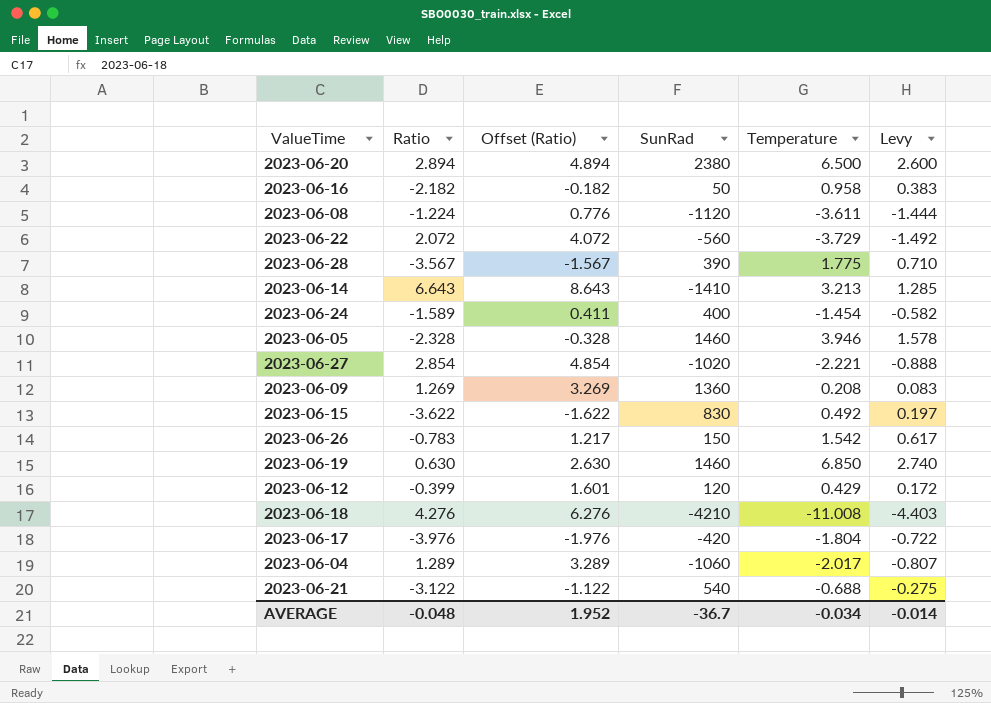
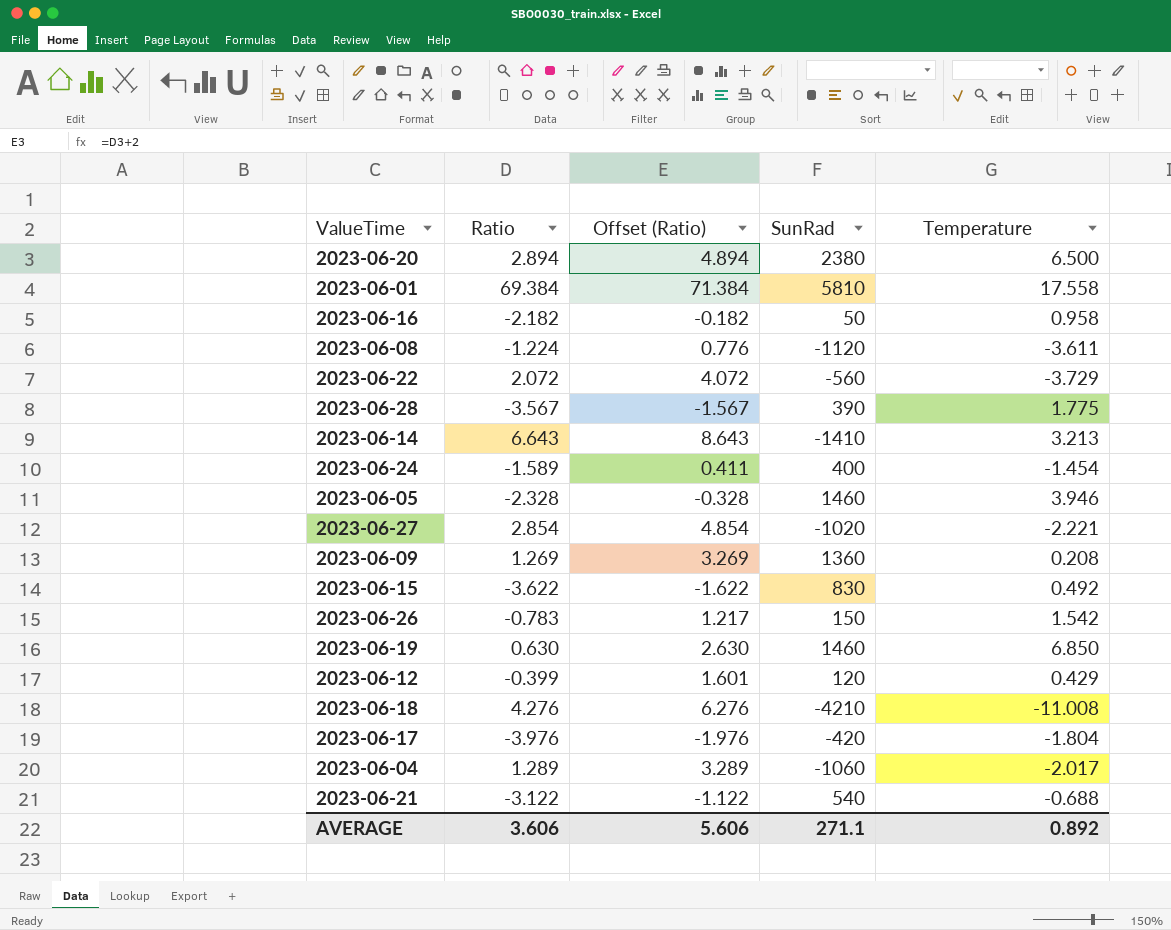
column Levy | formula: [Temperature] * 0.4 -> none
row 2023-06-01: none -> 69.384 | 71.384 | 5810 | 17.558
AVERAGE | Ratio: -0.048 -> 3.606
AVERAGE | Offset (Ratio): 1.952 -> 5.606
AVERAGE | SunRad: -36.7 -> 271.1
AVERAGE | Temperature: -0.034 -> 0.892

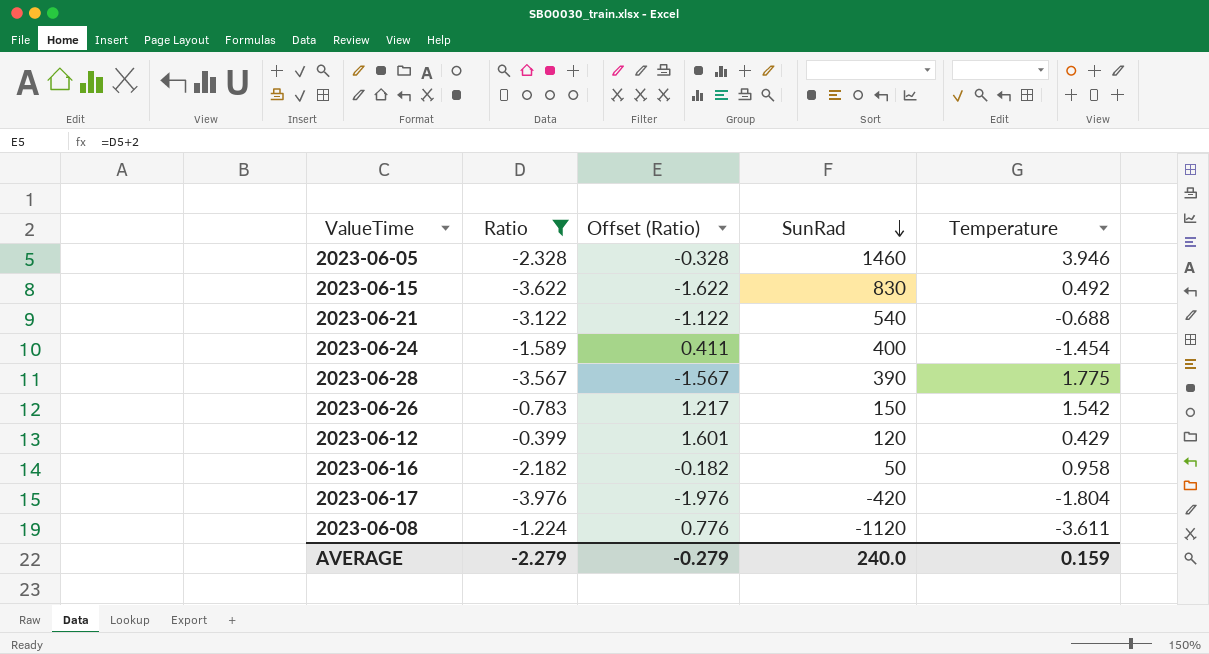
filter: none -> Ratio <= -0.399
row order: none -> SunRad descending
AVERAGE | Ratio: 3.606 -> -2.279
AVERAGE | Offset (Ratio): 5.606 -> -0.279
AVERAGE | SunRad: 271.1 -> 240.0
AVERAGE | Temperature: 0.892 -> 0.159

